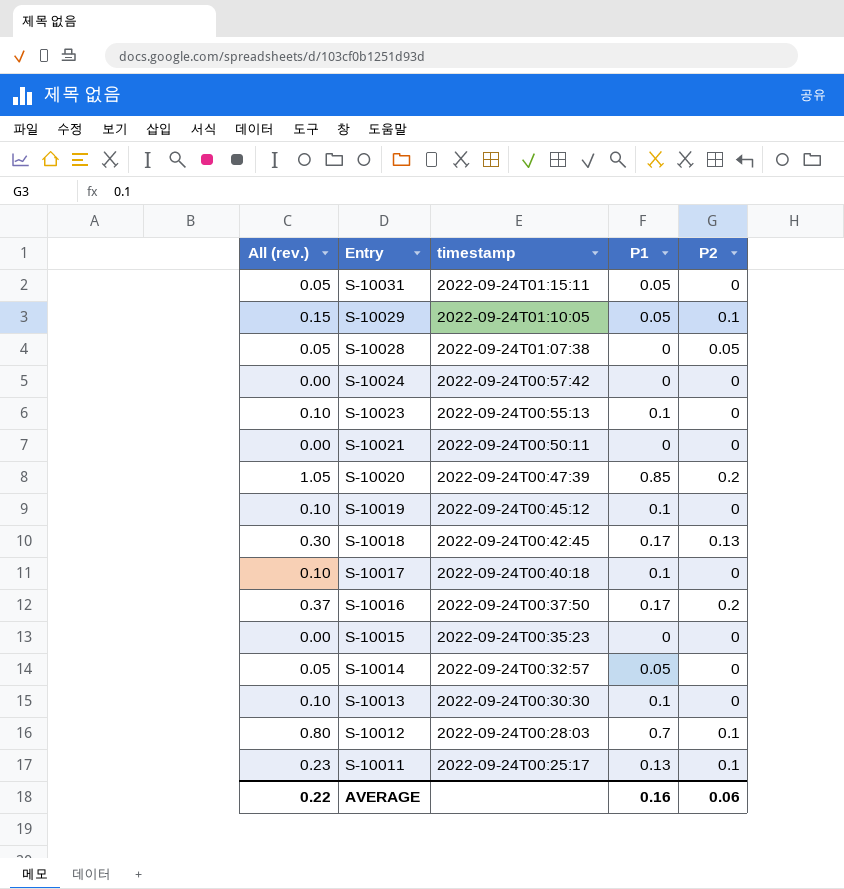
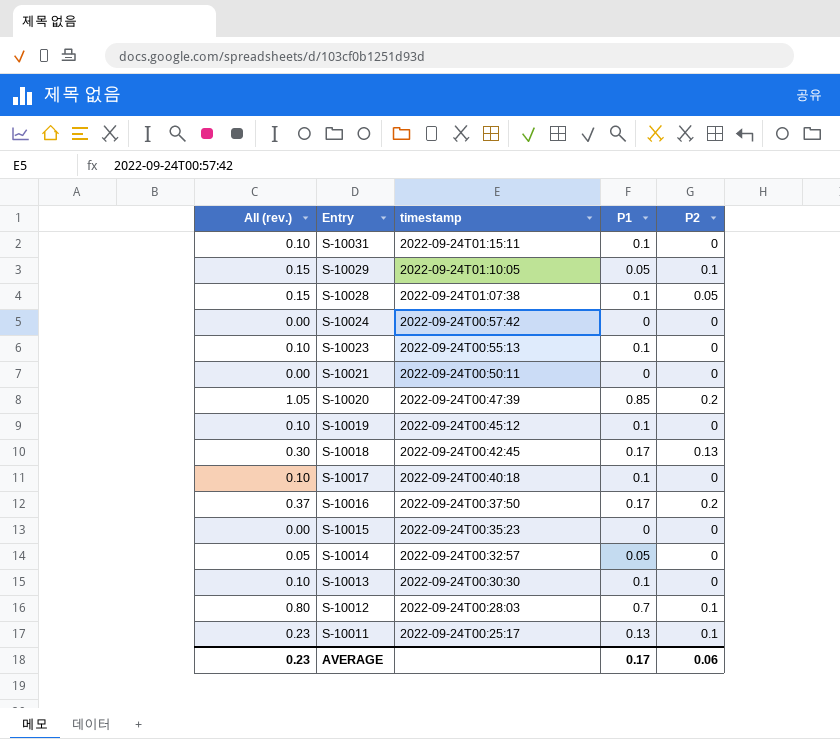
S-10031 | All (rev.): 0.05 -> 0.10
S-10031 | P1: 0.05 -> 0.1
S-10028 | All (rev.): 0.05 -> 0.15
S-10028 | P1: 0 -> 0.1
AVERAGE | All (rev.): 0.22 -> 0.23
AVERAGE | P1: 0.16 -> 0.17

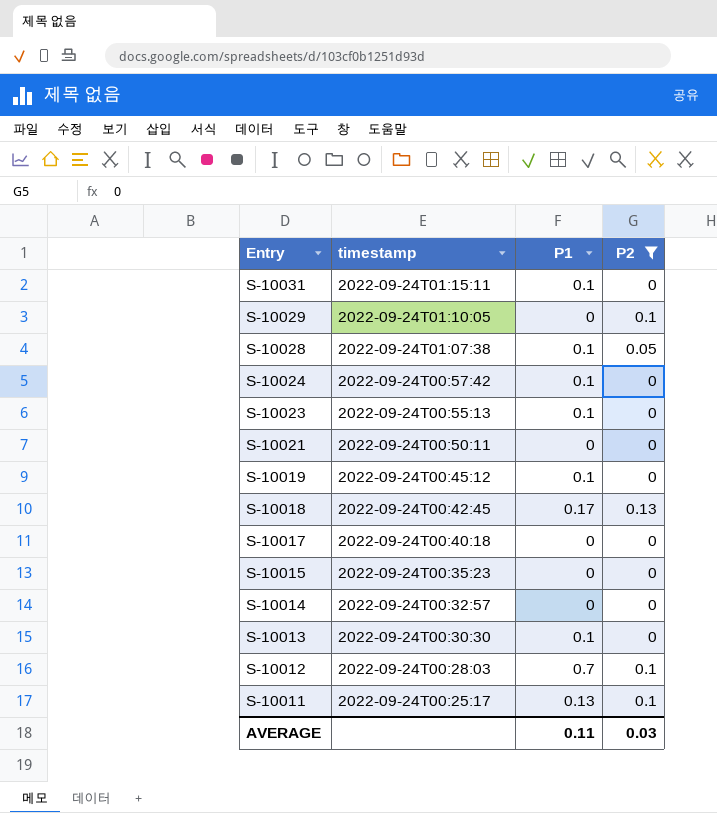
filter: none -> P2 != 0.2
column All (rev.) | formula: [P1] + [P2] -> none
S-10029 | P1: 0.05 -> 0
S-10024 | P1: 0 -> 0.1
S-10017 | P1: 0.1 -> 0
S-10014 | P1: 0.05 -> 0
AVERAGE | P1: 0.17 -> 0.11
AVERAGE | P2: 0.06 -> 0.03

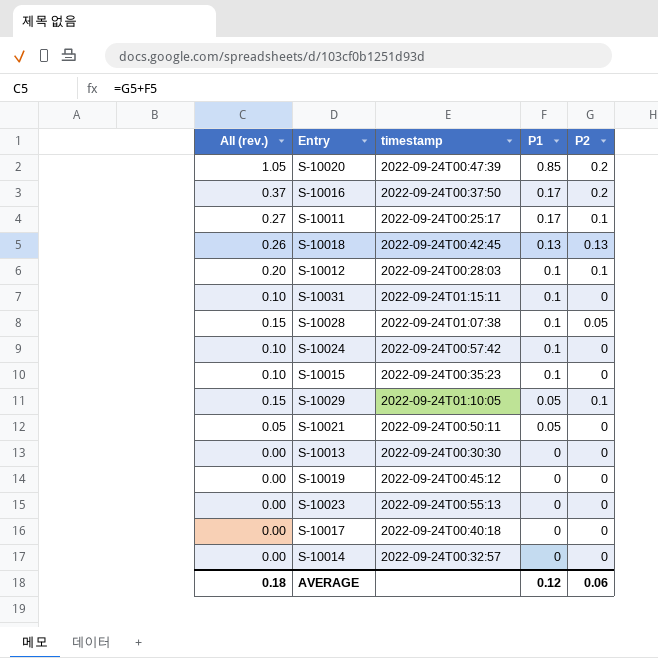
filter: P2 != 0.2 -> none
row order: Entry descending -> P1 descending
column All (rev.) | formula: none -> [P1] + [P2]
S-10011 | P1: 0.13 -> 0.17
S-10018 | P1: 0.17 -> 0.13
S-10012 | P1: 0.7 -> 0.1
S-10015 | P1: 0 -> 0.1
S-10029 | P1: 0 -> 0.05
S-10021 | P1: 0 -> 0.05
S-10013 | P1: 0.1 -> 0
S-10019 | P1: 0.1 -> 0
S-10023 | P1: 0.1 -> 0
AVERAGE | P1: 0.11 -> 0.12
AVERAGE | P2: 0.03 -> 0.06

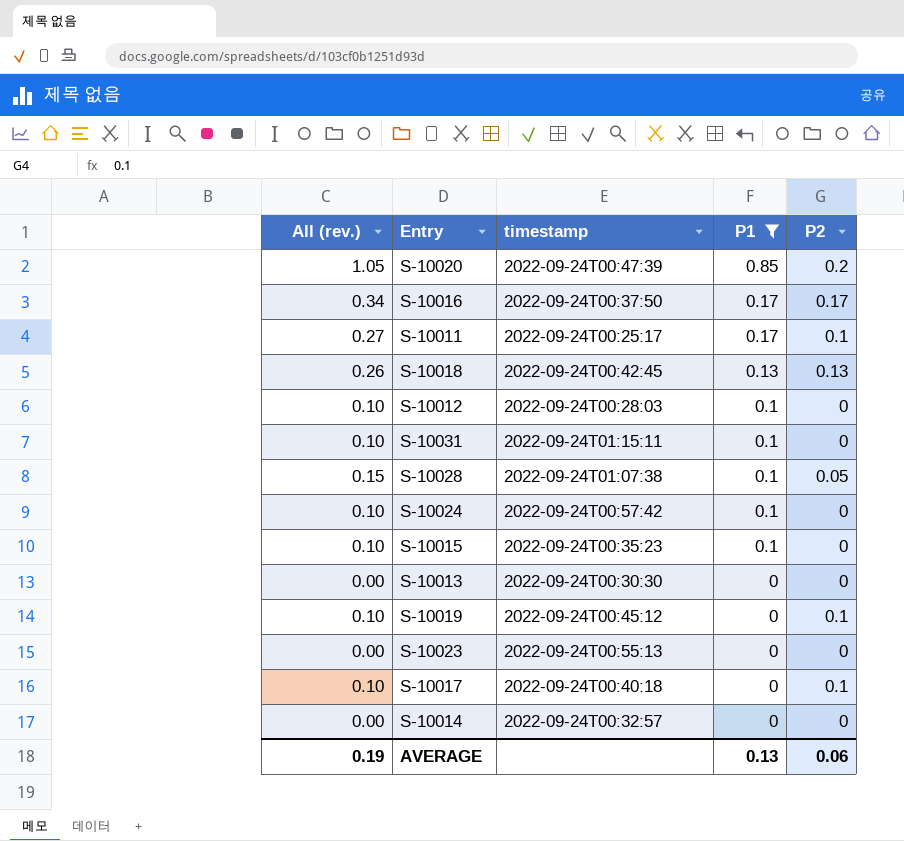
filter: none -> P1 != 0.05
S-10016 | All (rev.): 0.37 -> 0.34
S-10016 | P2: 0.2 -> 0.17
S-10012 | All (rev.): 0.20 -> 0.10
S-10012 | P2: 0.1 -> 0
S-10019 | All (rev.): 0.00 -> 0.10
S-10019 | P2: 0 -> 0.1
S-10017 | All (rev.): 0.00 -> 0.10
S-10017 | P2: 0 -> 0.1
AVERAGE | All (rev.): 0.18 -> 0.19
AVERAGE | P1: 0.12 -> 0.13

